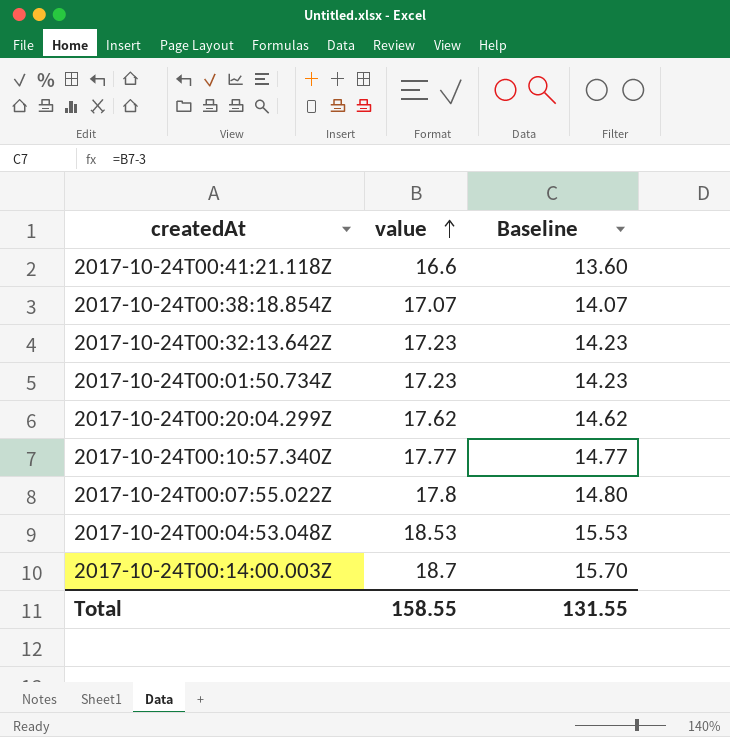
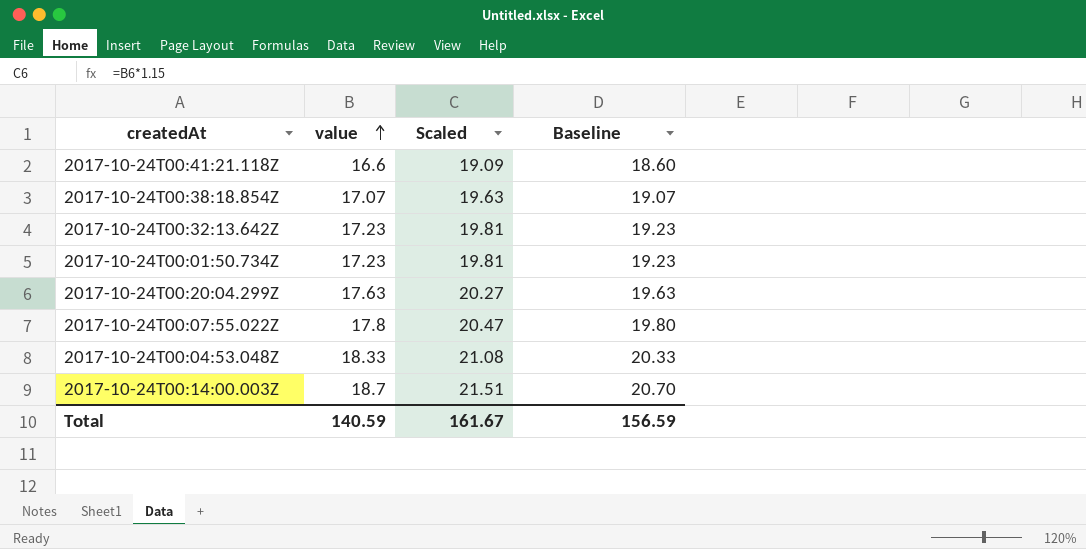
column Scaled | formula: none -> [value] * 1.15
column Baseline | formula: [value] - 3 -> [value] + 2
row 2017-10-24T00:10:57.340Z: 17.77 | 14.77 -> none
2017-10-24T00:20:04.299Z | value: 17.62 -> 17.63
2017-10-24T00:04:53.048Z | value: 18.53 -> 18.33
Total | value: 158.55 -> 140.59
Total | Baseline: 131.55 -> 156.59

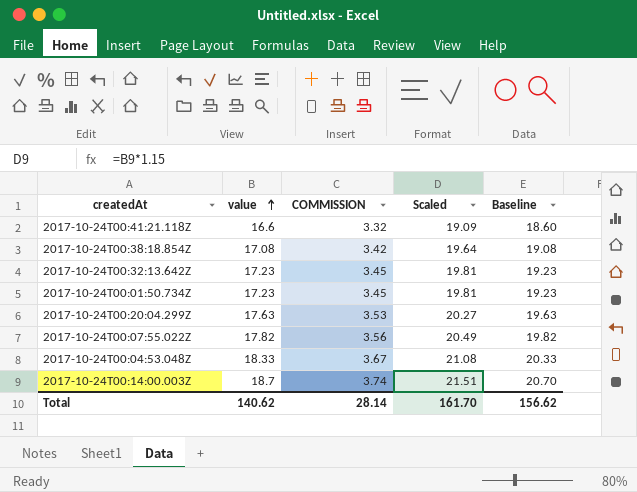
column COMMISSION | formula: none -> [value] * 0.2
2017-10-24T00:38:18.854Z | value: 17.07 -> 17.08
2017-10-24T00:38:18.854Z | Scaled: 19.63 -> 19.64
2017-10-24T00:38:18.854Z | Baseline: 19.07 -> 19.08
2017-10-24T00:07:55.022Z | value: 17.8 -> 17.82
2017-10-24T00:07:55.022Z | Scaled: 20.47 -> 20.49
2017-10-24T00:07:55.022Z | Baseline: 19.80 -> 19.82
Total | value: 140.59 -> 140.62
Total | Scaled: 161.67 -> 161.70
Total | Baseline: 156.59 -> 156.62

